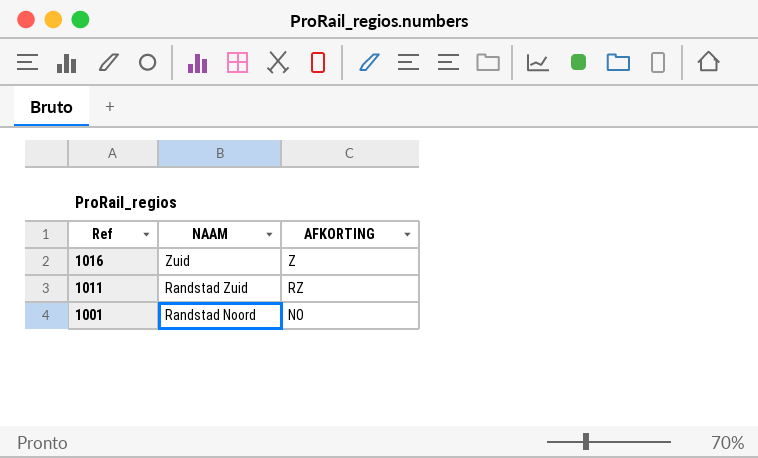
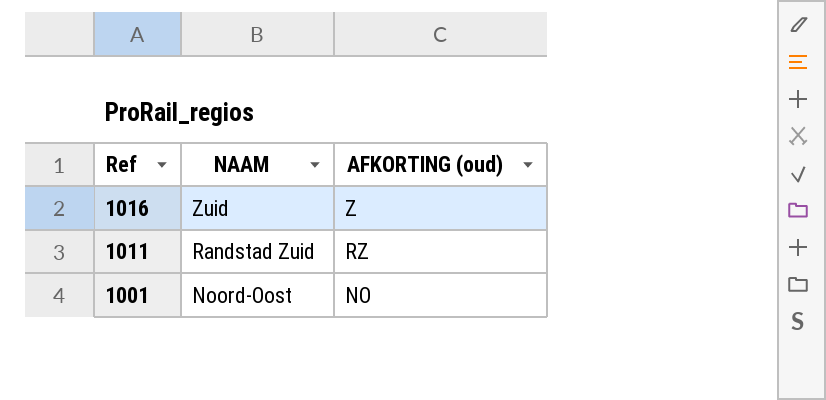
column name: AFKORTING -> AFKORTING (oud)
1001 | NAAM: Randstad Noord -> Noord-Oost

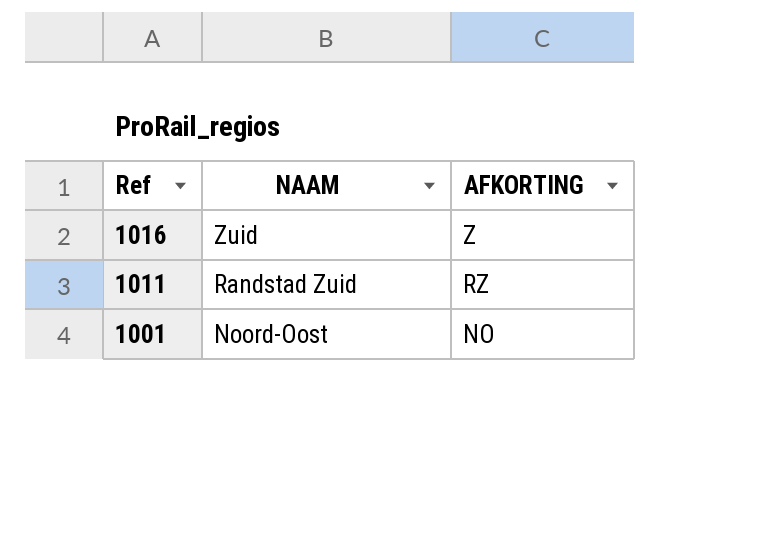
column name: AFKORTING (oud) -> AFKORTING

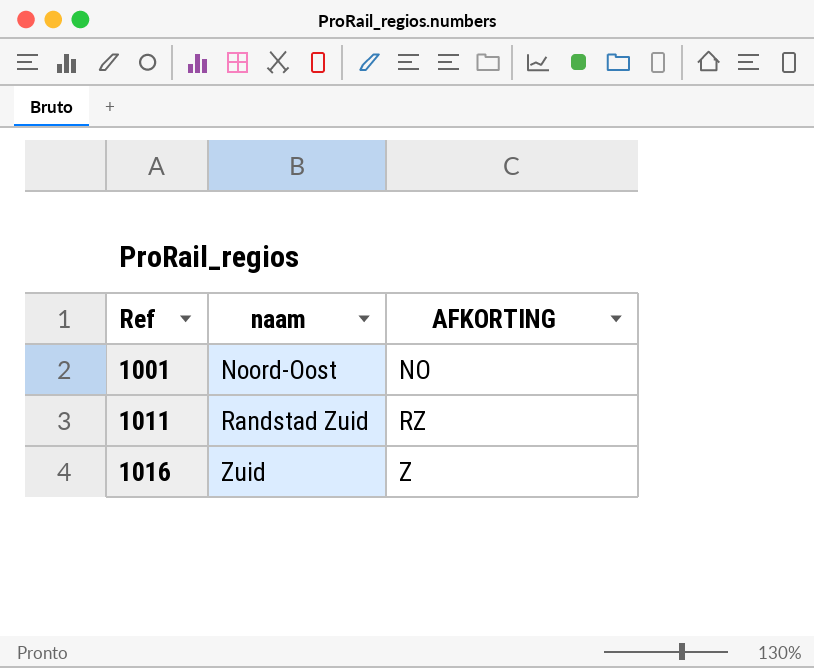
row order: Ref descending -> Ref ascending
column name: NAAM -> naam

